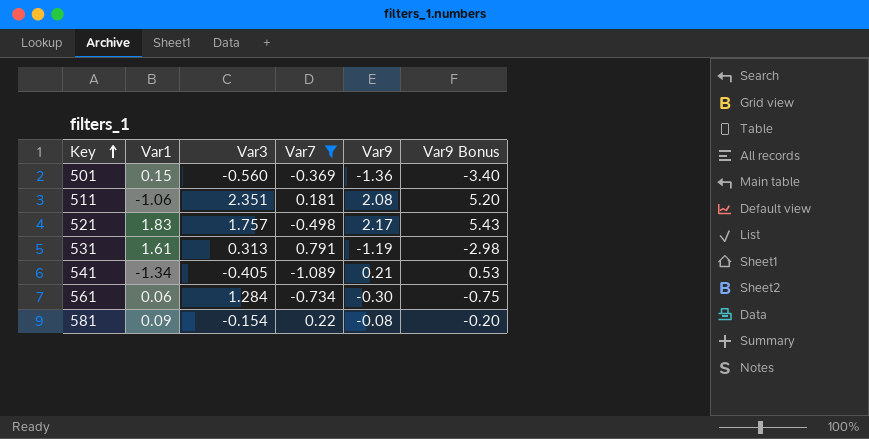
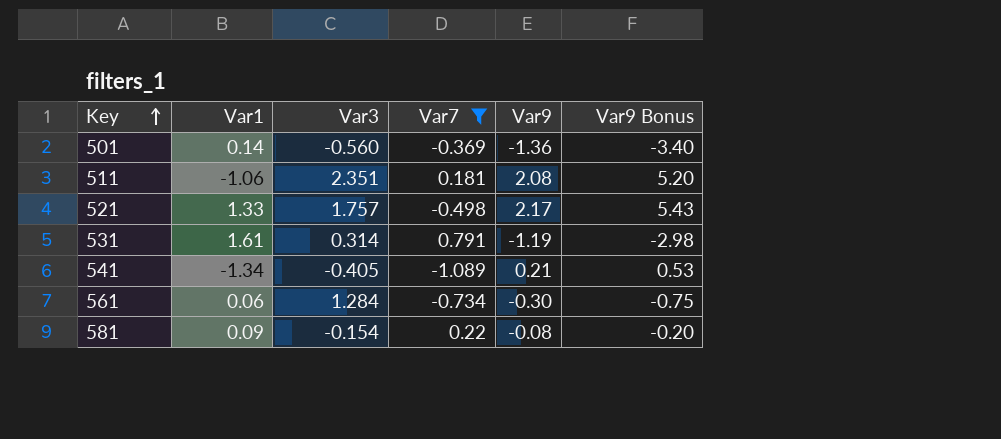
501 | Var1: 0.15 -> 0.14
521 | Var1: 1.83 -> 1.33
531 | Var3: 0.313 -> 0.314

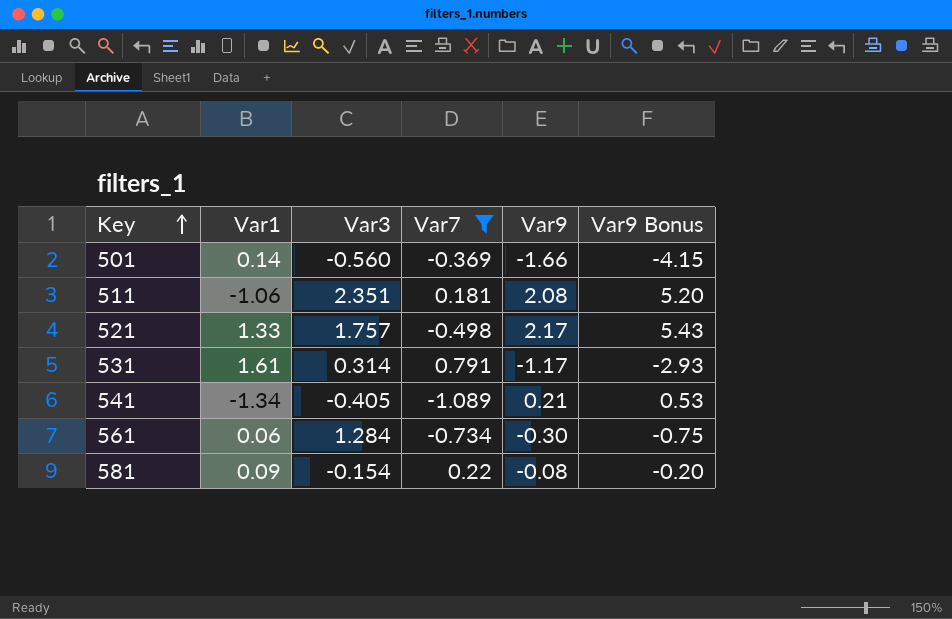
501 | Var9: -1.36 -> -1.66
501 | Var9 Bonus: -3.40 -> -4.15
531 | Var9: -1.19 -> -1.17
531 | Var9 Bonus: -2.98 -> -2.93

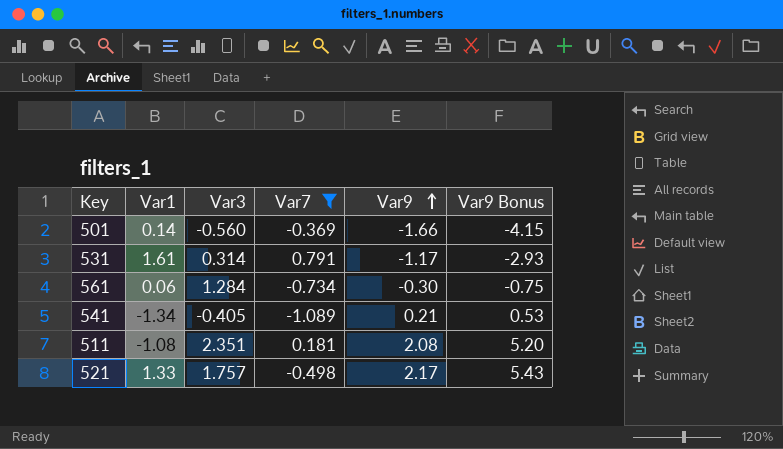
row order: Key ascending -> Var9 ascending
row 581: 0.09 | -0.154 | 0.22 | -0.08 | -0.20 -> none
511 | Var1: -1.06 -> -1.08

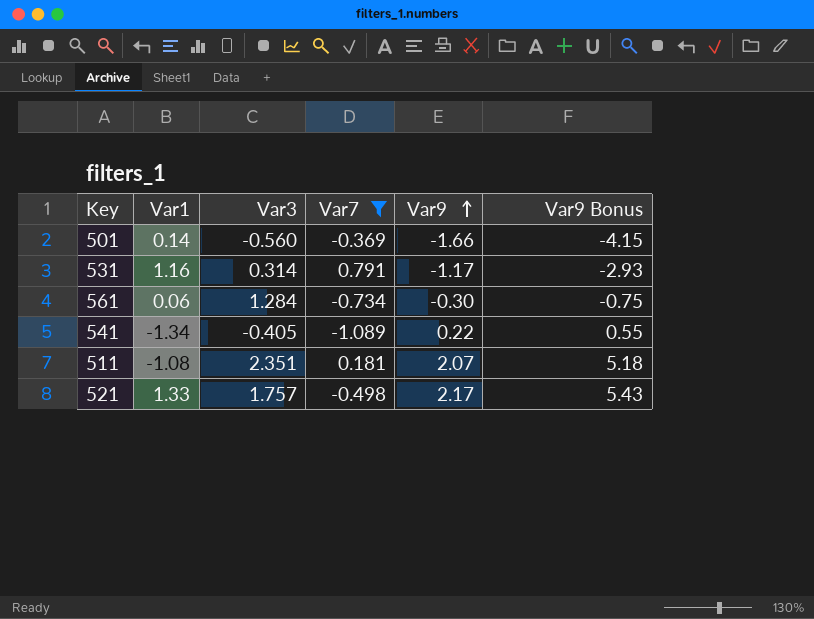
531 | Var1: 1.61 -> 1.16
541 | Var9: 0.21 -> 0.22
541 | Var9 Bonus: 0.53 -> 0.55
511 | Var9: 2.08 -> 2.07
511 | Var9 Bonus: 5.20 -> 5.18

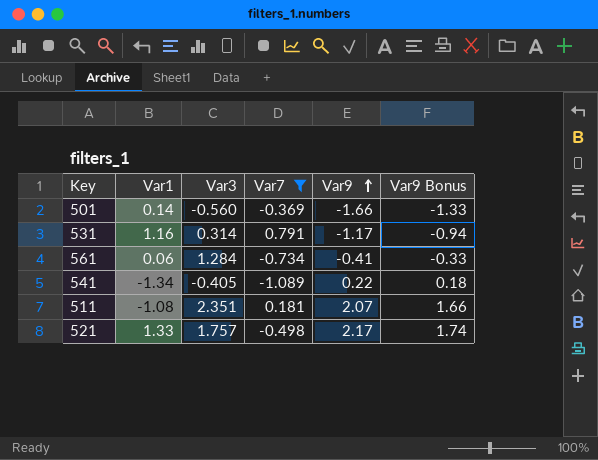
column Var9 Bonus | formula: [Var9] * 2.5 -> [Var9] * 0.8
561 | Var9: -0.30 -> -0.41

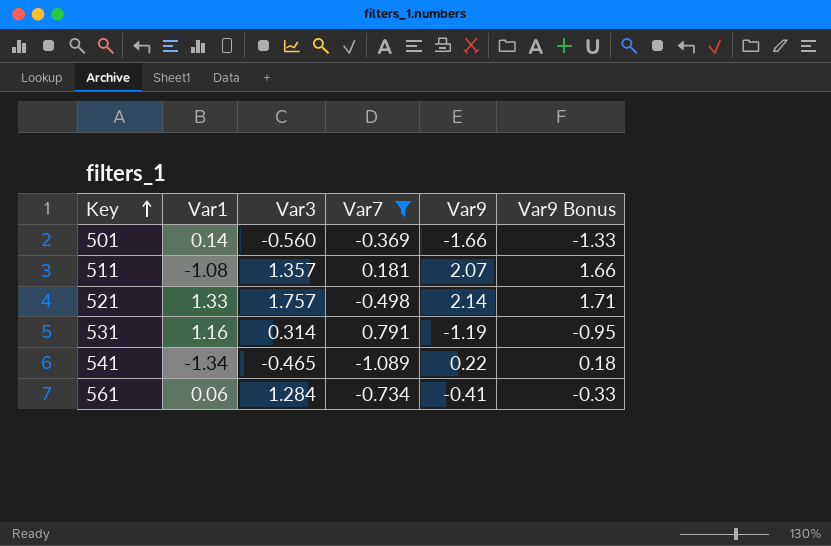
row order: Var9 ascending -> Key ascending
511 | Var3: 2.351 -> 1.357
521 | Var9: 2.17 -> 2.14
521 | Var9 Bonus: 1.74 -> 1.71
531 | Var9: -1.17 -> -1.19
531 | Var9 Bonus: -0.94 -> -0.95
541 | Var3: -0.405 -> -0.465

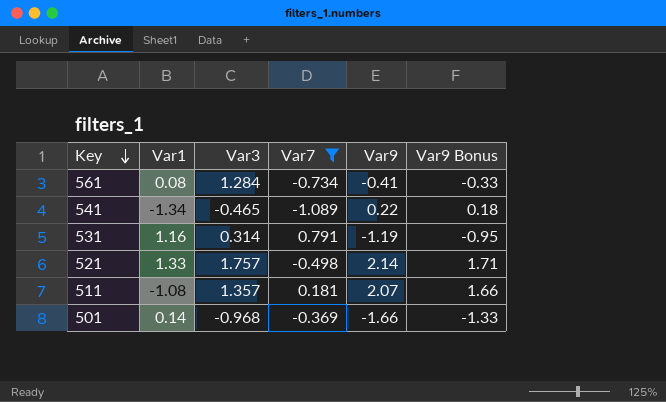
row order: Key ascending -> Key descending
561 | Var1: 0.06 -> 0.08
501 | Var3: -0.560 -> -0.968

